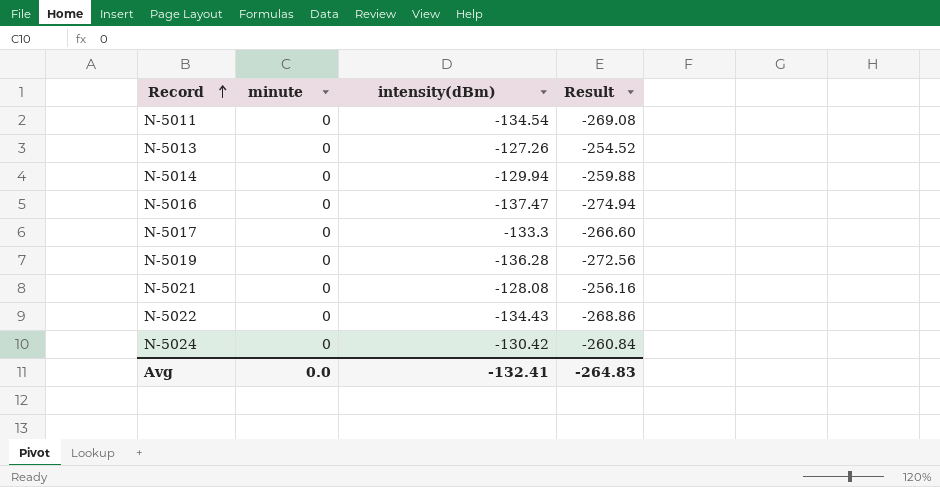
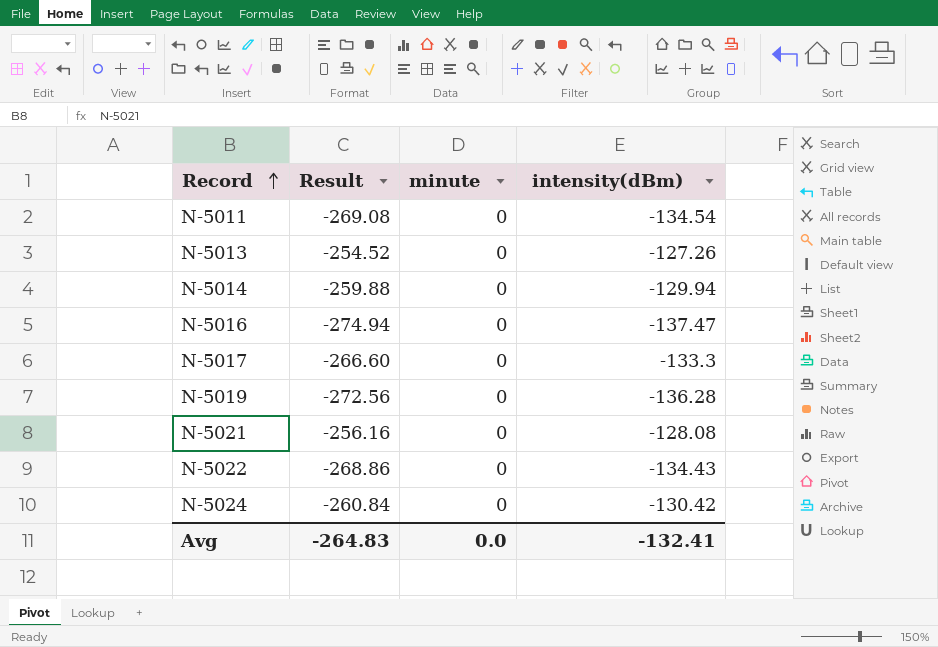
column Result | position: 4 -> 2

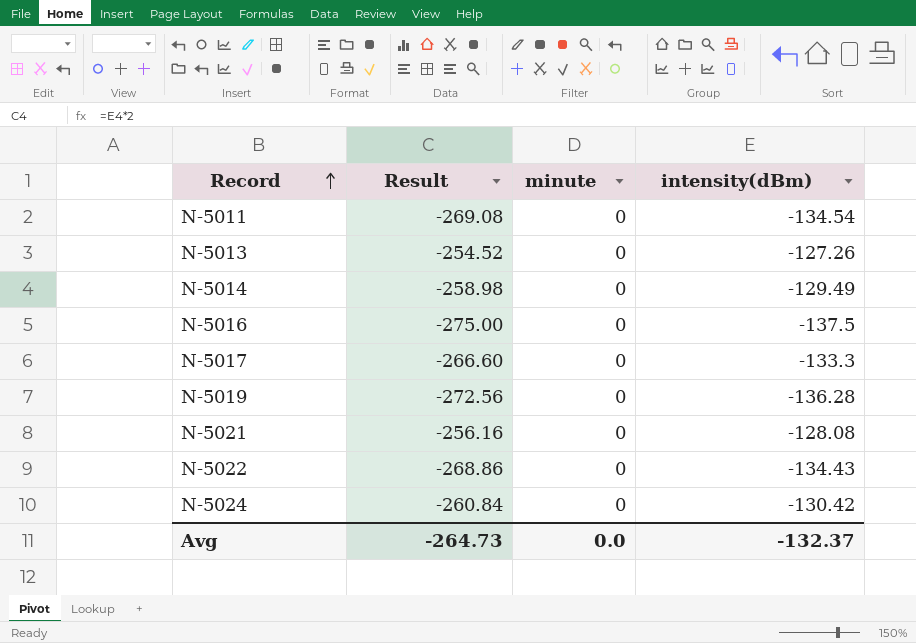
N-5014 | Result: -259.88 -> -258.98
N-5014 | intensity(dBm): -129.94 -> -129.49
N-5016 | Result: -274.94 -> -275.00
N-5016 | intensity(dBm): -137.47 -> -137.5
Avg | Result: -264.83 -> -264.73
Avg | intensity(dBm): -132.41 -> -132.37

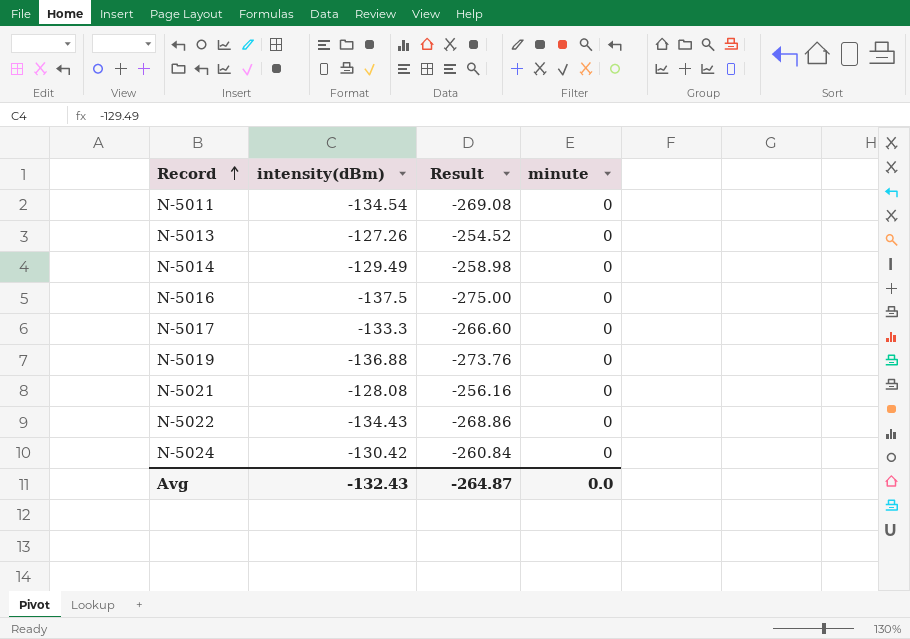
column intensity(dBm) | position: 4 -> 2
N-5019 | intensity(dBm): -136.28 -> -136.88
N-5019 | Result: -272.56 -> -273.76
Avg | intensity(dBm): -132.37 -> -132.43
Avg | Result: -264.73 -> -264.87

